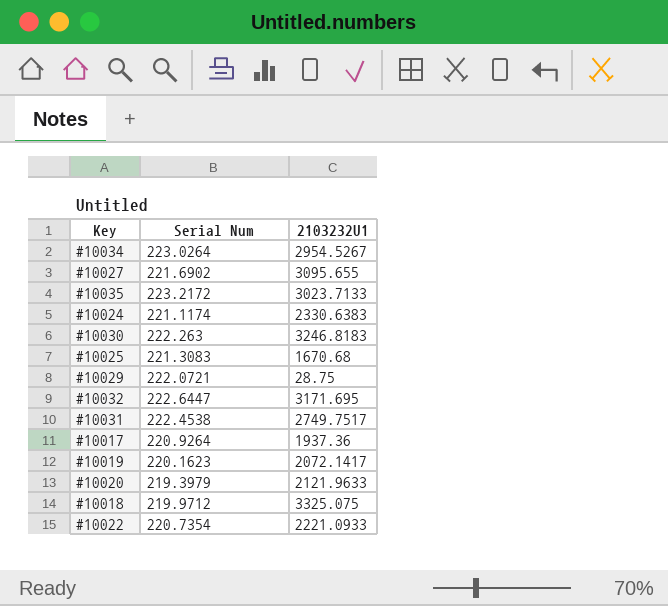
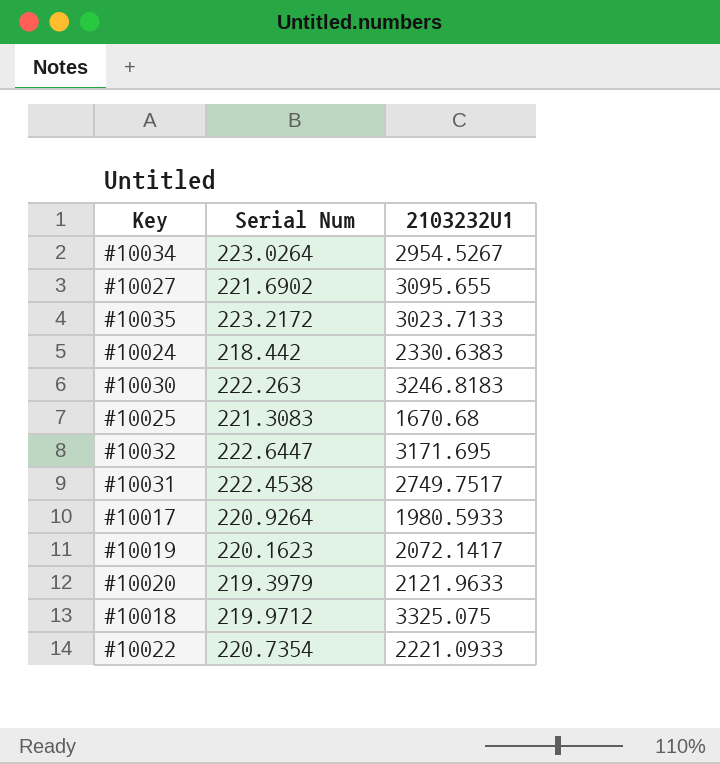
row #10029: 222.0721 | 28.75 -> none
#10024 | Serial Num: 221.1174 -> 218.442
#10017 | 2103232U1: 1937.36 -> 1980.5933

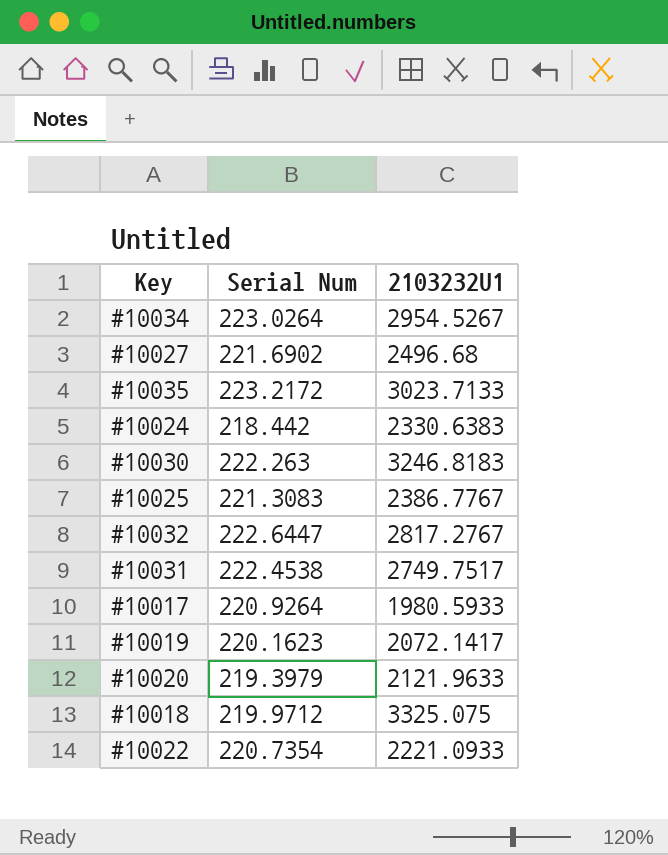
#10027 | 2103232U1: 3095.655 -> 2496.68
#10025 | 2103232U1: 1670.68 -> 2386.7767
#10032 | 2103232U1: 3171.695 -> 2817.2767

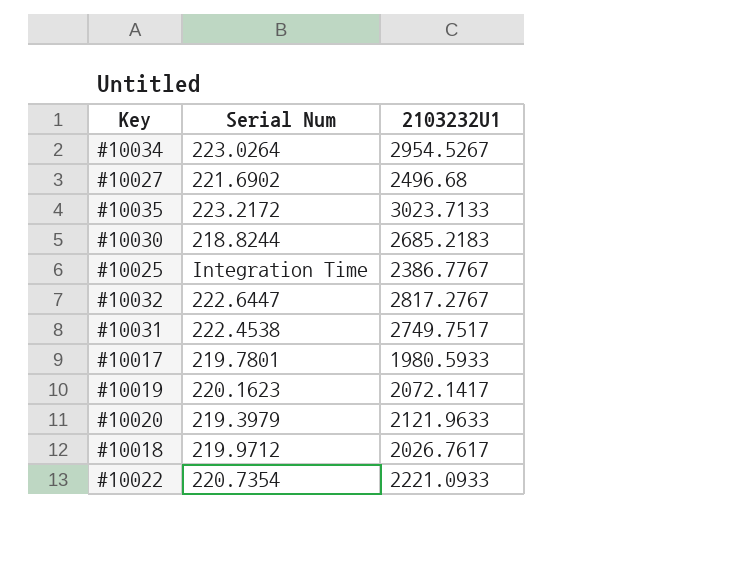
row #10024: 218.442 | 2330.6383 -> none
#10030 | Serial Num: 222.263 -> 218.8244
#10030 | 2103232U1: 3246.8183 -> 2685.2183
#10025 | Serial Num: 221.3083 -> Integration Time
#10017 | Serial Num: 220.9264 -> 219.7801
#10018 | 2103232U1: 3325.075 -> 2026.7617

